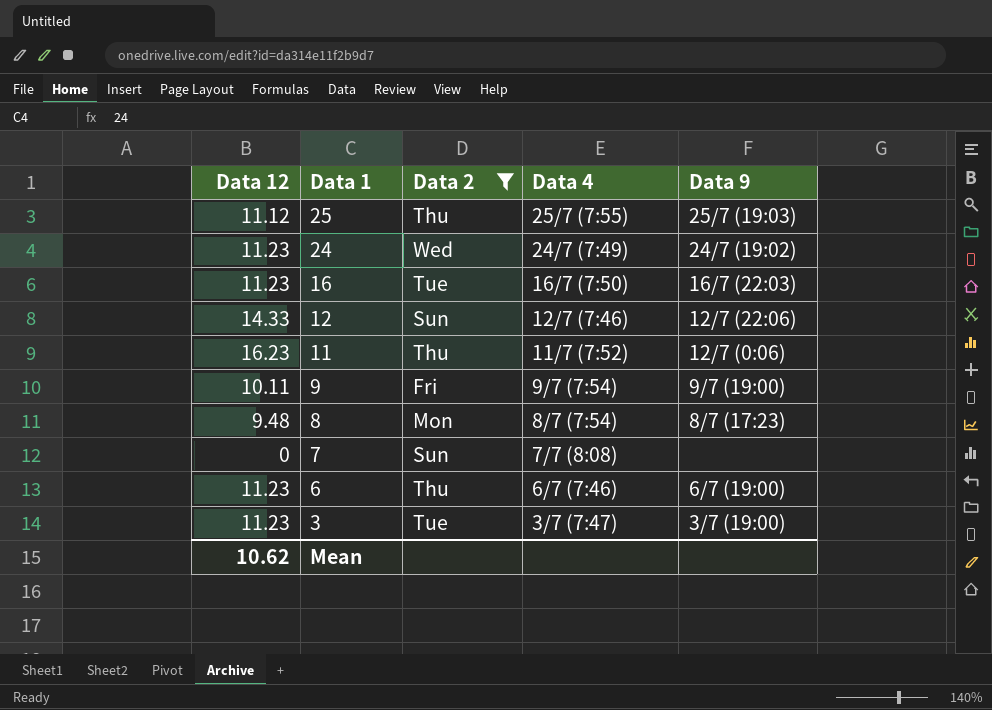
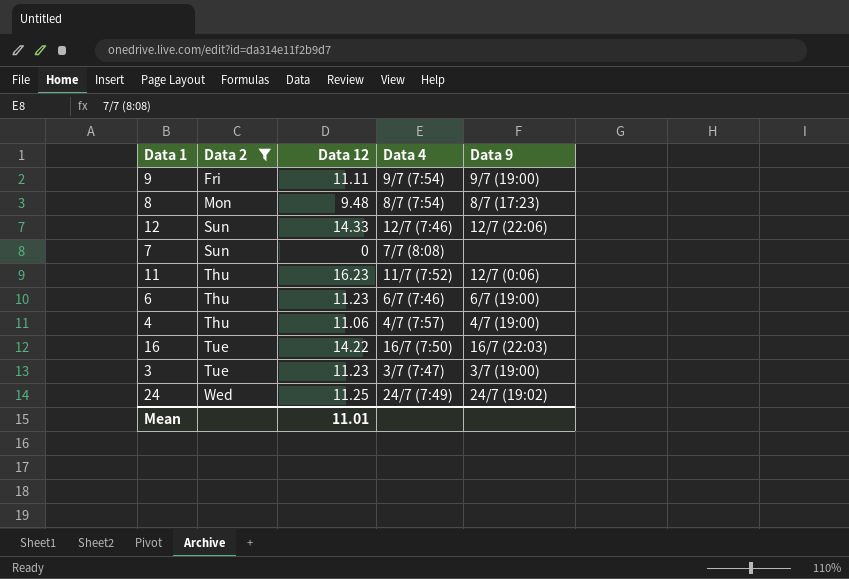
row order: Data 1 descending -> Data 2 ascending
column Data 12 | position: 1 -> 3
row 25: 11.12 | Thu | 25/7 (7:55) | 25/7 (19:03) -> none
9 | Data 12: 10.11 -> 11.11
row 4: none -> Thu | 11.06 | 4/7 (7:57) | 4/7 (19:00)
16 | Data 12: 11.23 -> 14.22
24 | Data 12: 11.23 -> 11.25
Mean | Data 12: 10.62 -> 11.01

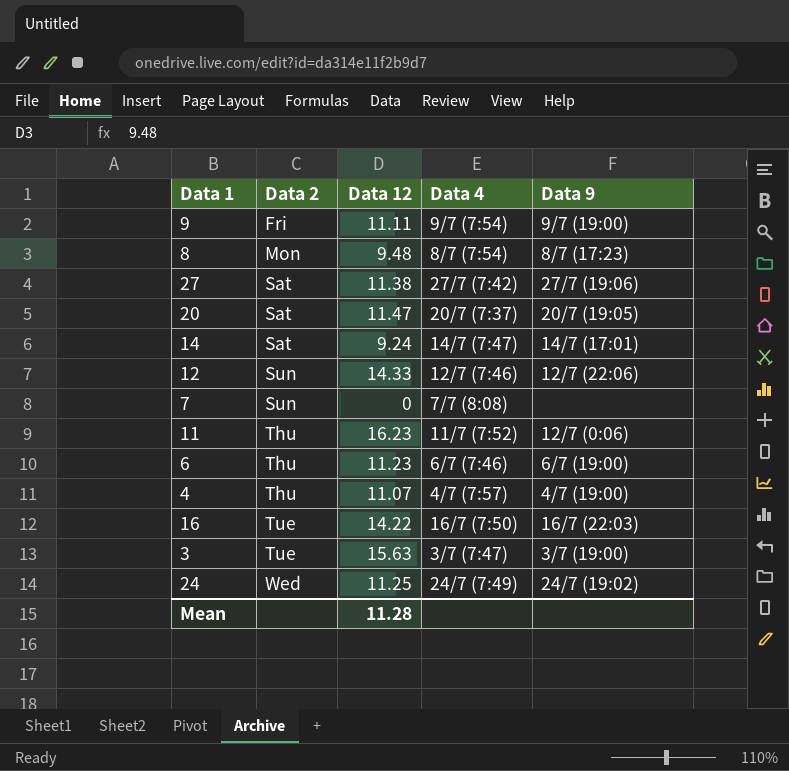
filter: Data 2 != Sat -> none
4 | Data 12: 11.06 -> 11.07
3 | Data 12: 11.23 -> 15.63
Mean | Data 12: 11.01 -> 11.28

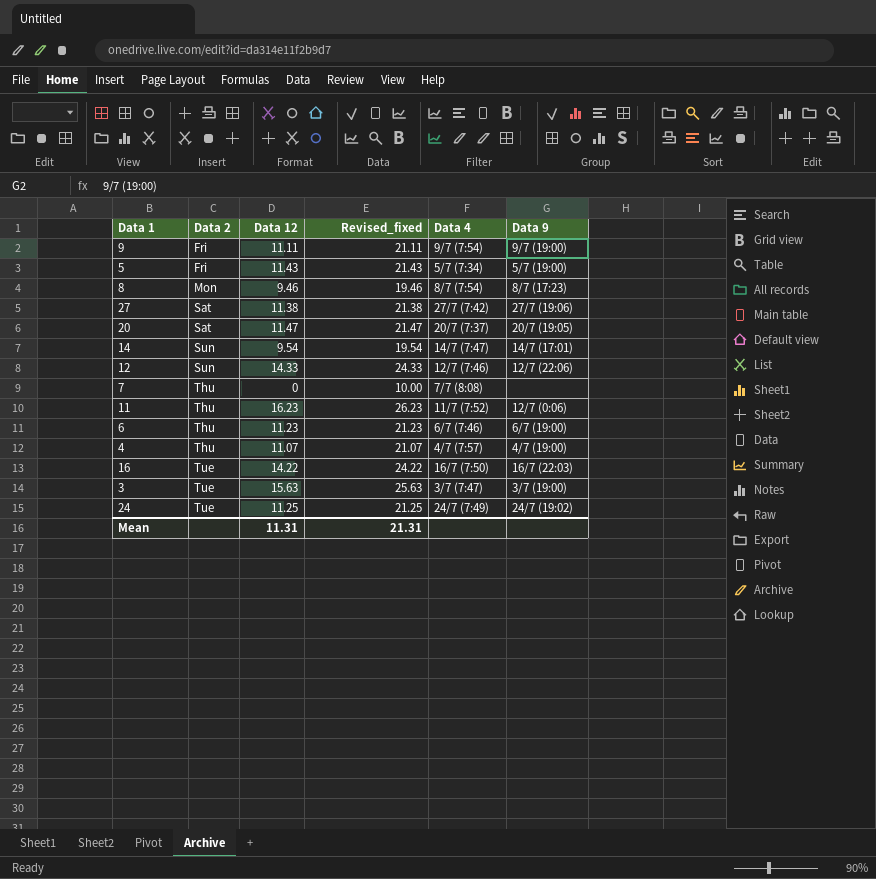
column Revised_fixed | formula: none -> [Data 12] + 10
row 5: none -> Fri | 11.43 | 21.43 | 5/7 (7:34) | 5/7 (19:00)
8 | Data 12: 9.48 -> 9.46
14 | Data 2: Sat -> Sun
14 | Data 12: 9.24 -> 9.54
7 | Data 2: Sun -> Thu
24 | Data 2: Wed -> Tue
Mean | Data 12: 11.28 -> 11.31

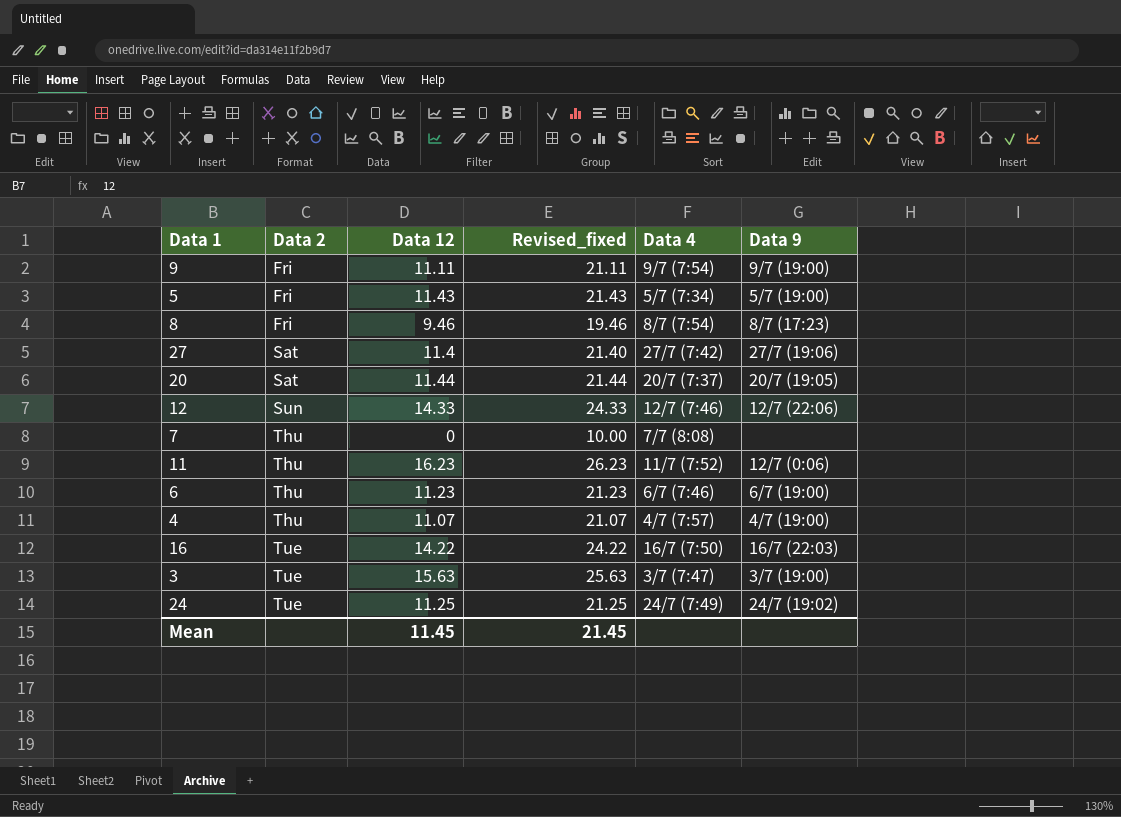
row 14: Sun | 9.54 | 19.54 | 14/7 (7:47) | 14/7 (17:01) -> none
8 | Data 2: Mon -> Fri
27 | Data 12: 11.38 -> 11.4
27 | Revised_fixed: 21.38 -> 21.40
20 | Data 12: 11.47 -> 11.44
20 | Revised_fixed: 21.47 -> 21.44
Mean | Data 12: 11.31 -> 11.45
Mean | Revised_fixed: 21.31 -> 21.45

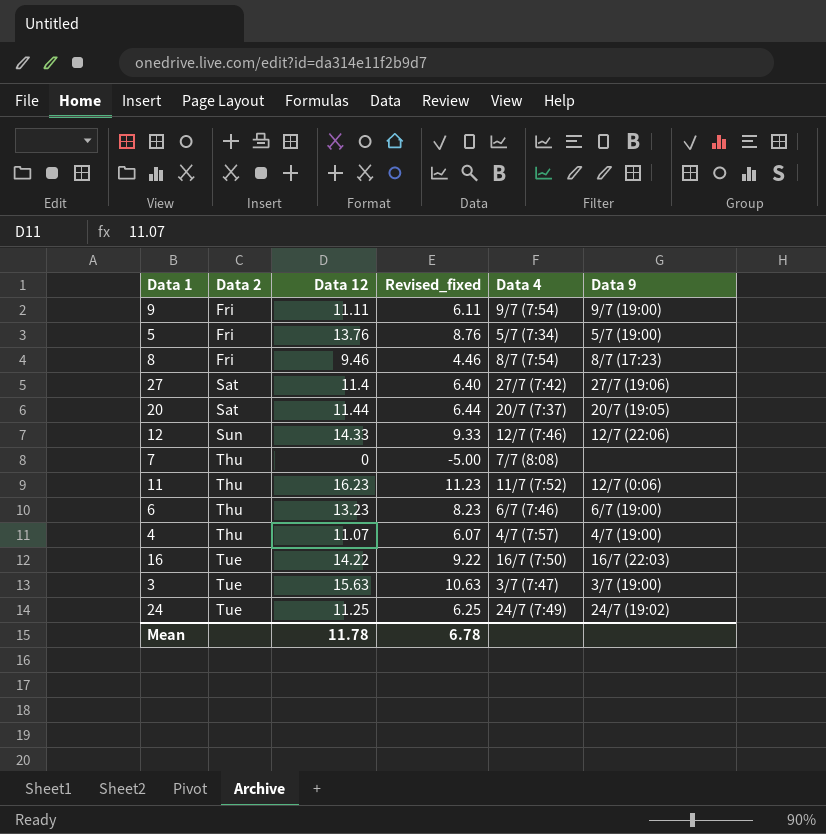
column Revised_fixed | formula: [Data 12] + 10 -> [Data 12] - 5
5 | Data 12: 11.43 -> 13.76
6 | Data 12: 11.23 -> 13.23
Mean | Data 12: 11.45 -> 11.78
Mean | Revised_fixed: 21.45 -> 6.78

